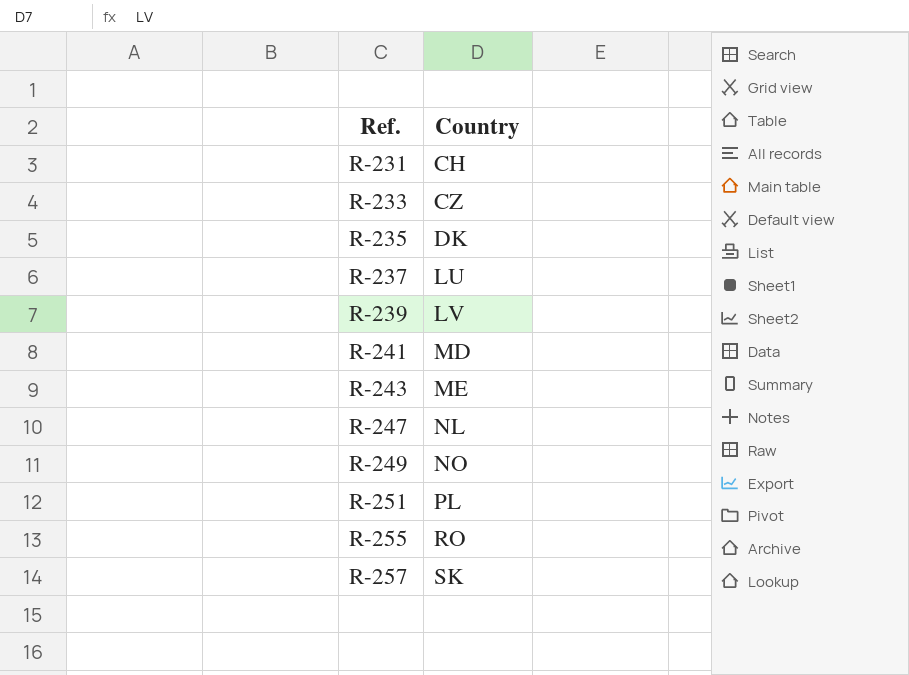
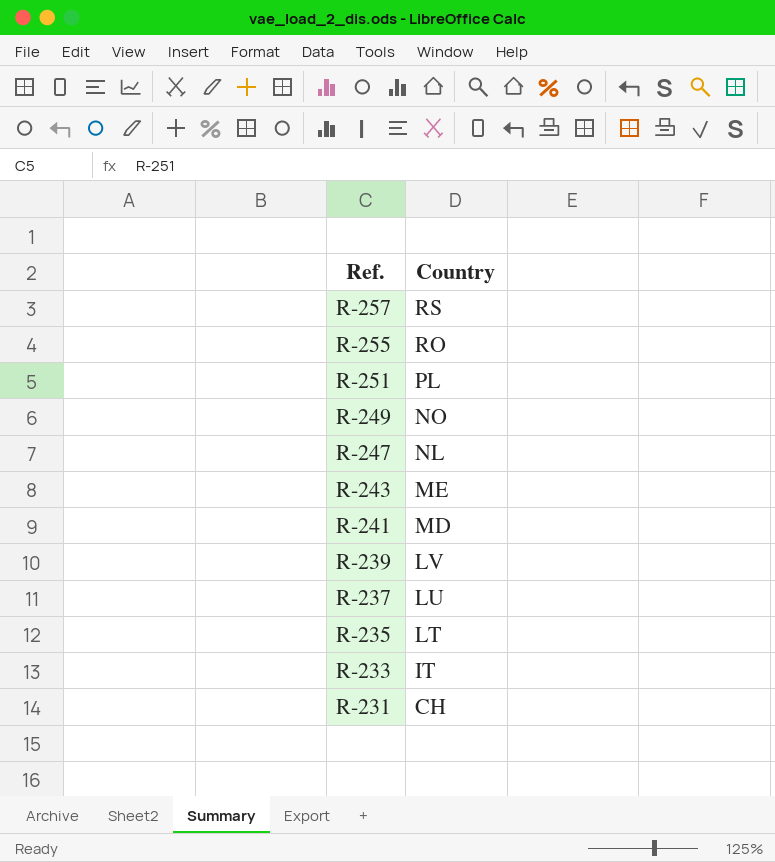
row order: Ref. ascending -> Ref. descending
R-257 | Country: SK -> RS
R-235 | Country: DK -> LT
R-233 | Country: CZ -> IT

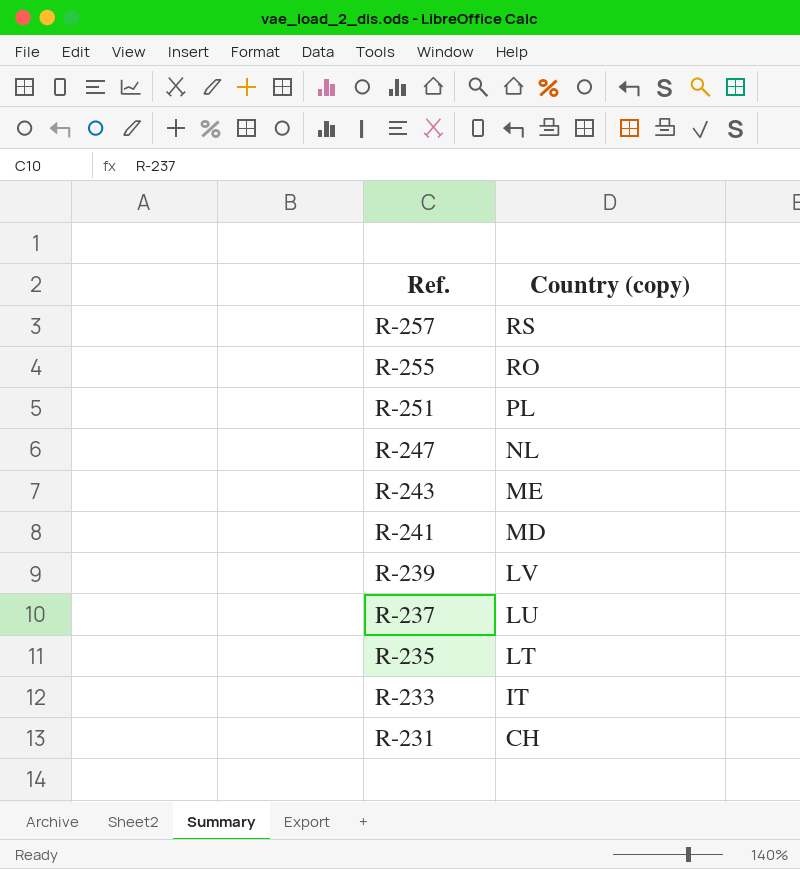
column name: Country -> Country (copy)
row R-249: NO -> none

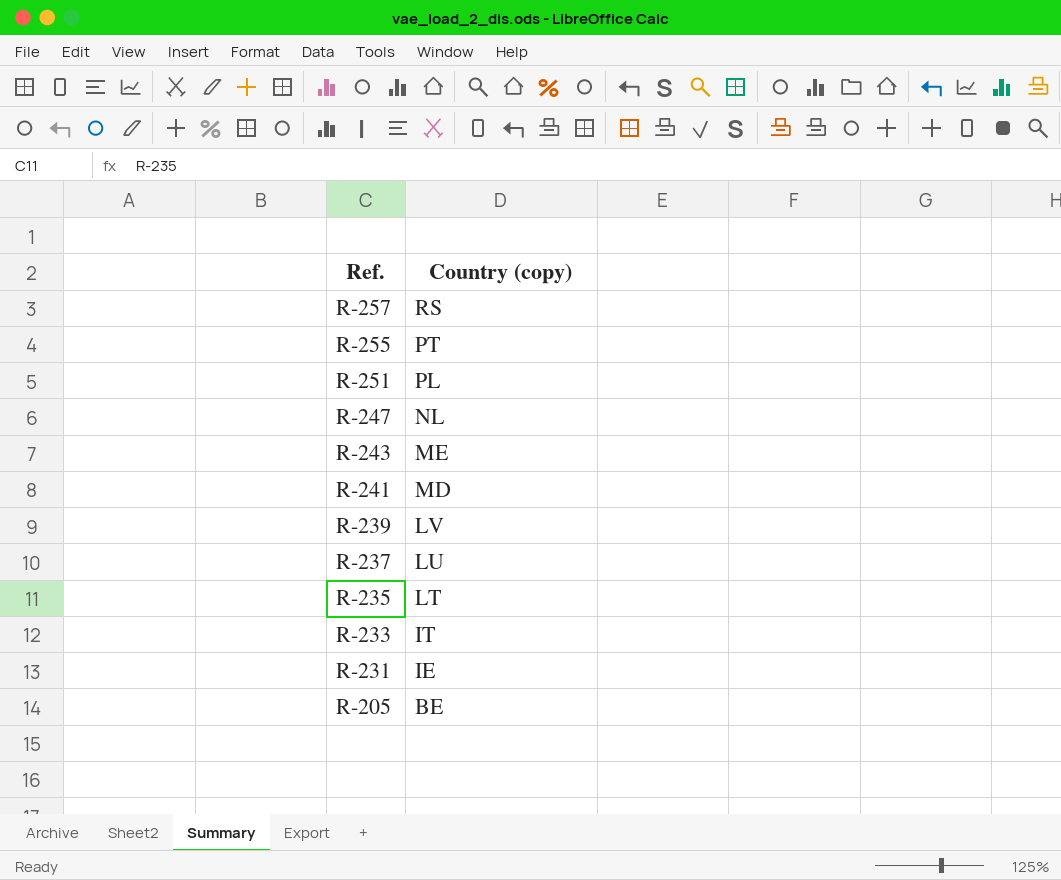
R-255 | Country (copy): RO -> PT
R-231 | Country (copy): CH -> IE
row R-205: none -> BE

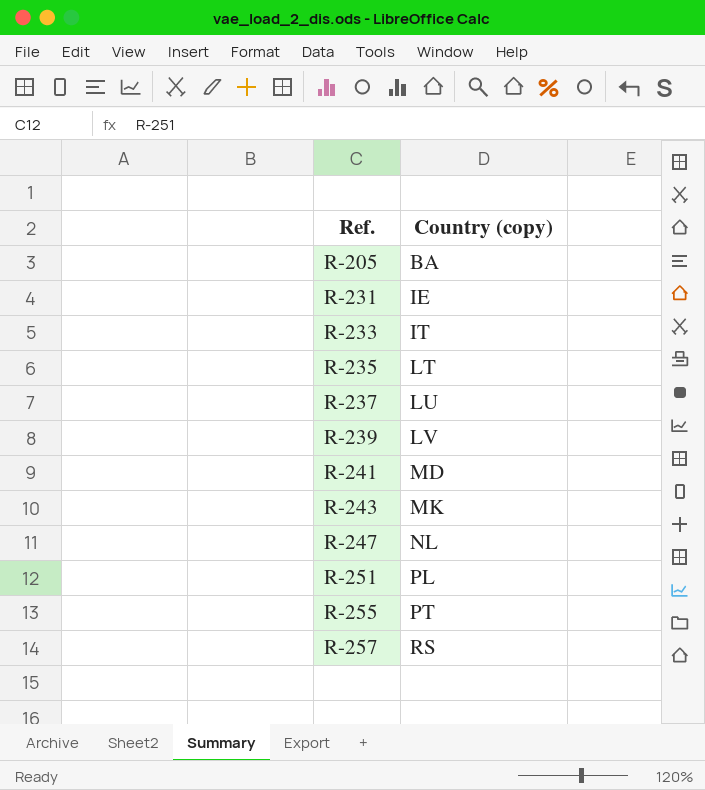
row order: Ref. descending -> Ref. ascending
R-205 | Country (copy): BE -> BA
R-243 | Country (copy): ME -> MK

